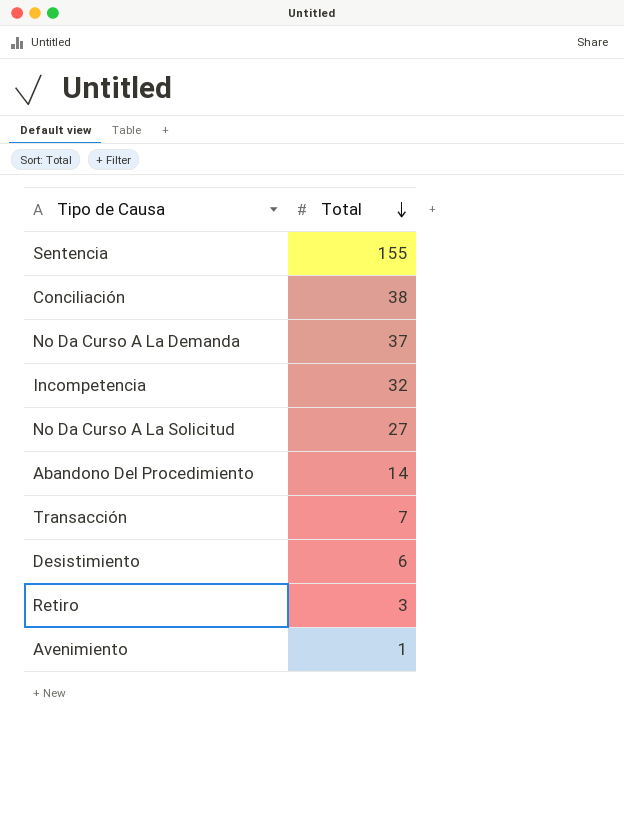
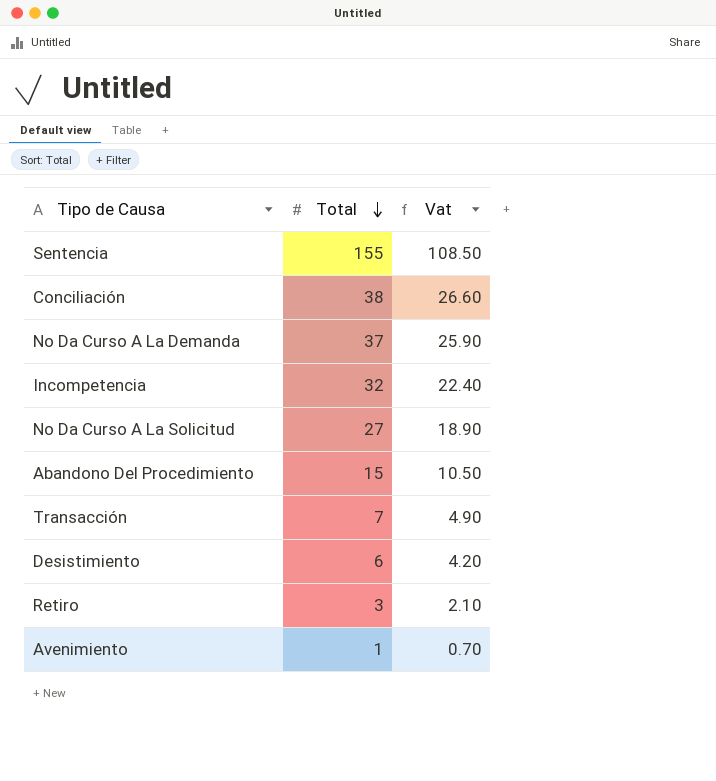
column Vat | formula: none -> [Total] * 0.7
Abandono Del Procedimiento | Total: 14 -> 15

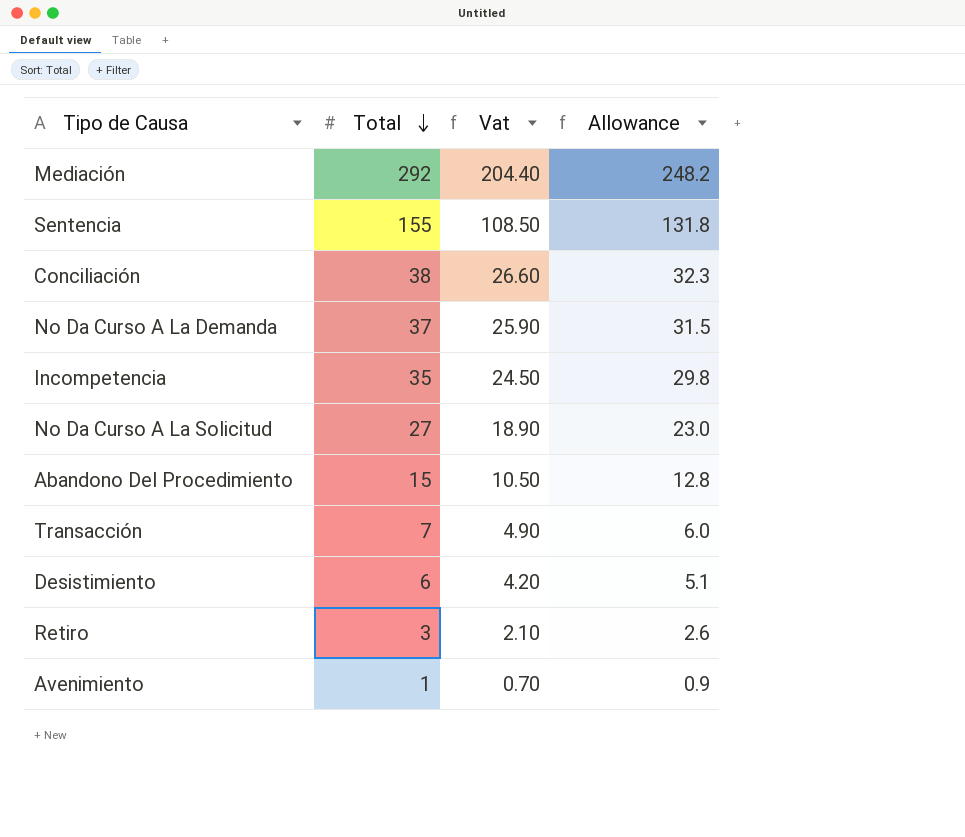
column Allowance | formula: none -> [Total] * 0.85
row Mediación: none -> 292 | 204.40 | 248.2
Incompetencia | Total: 32 -> 35
Incompetencia | Vat: 22.40 -> 24.50

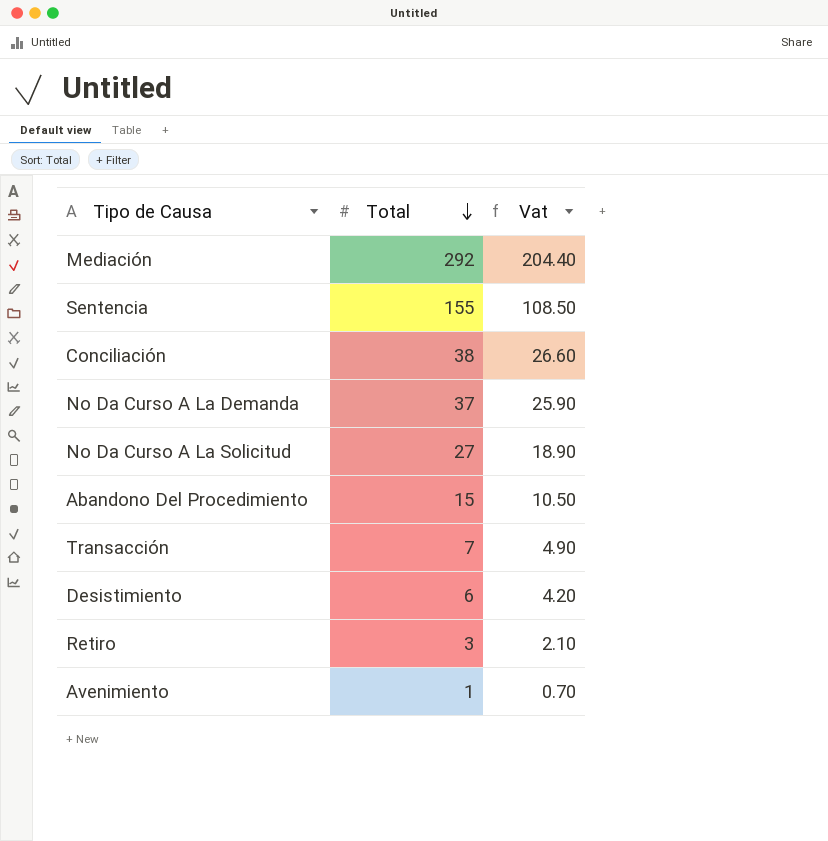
column Allowance | formula: [Total] * 0.85 -> none
row Incompetencia: 35 | 24.50 | 29.8 -> none

